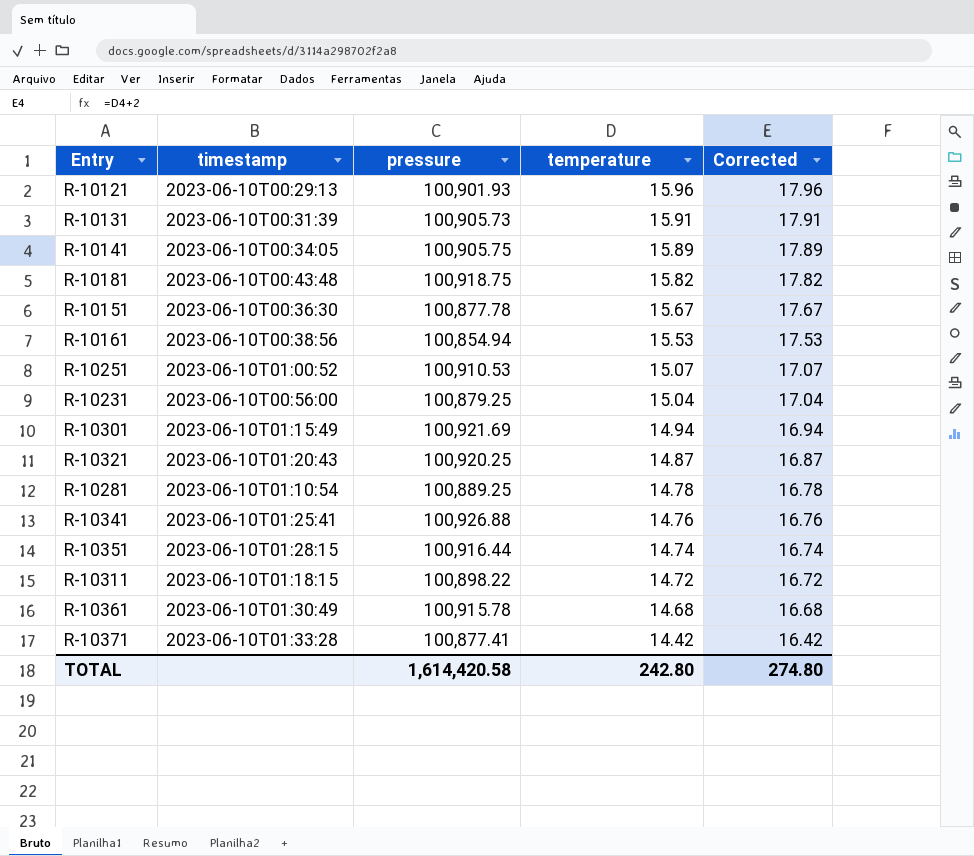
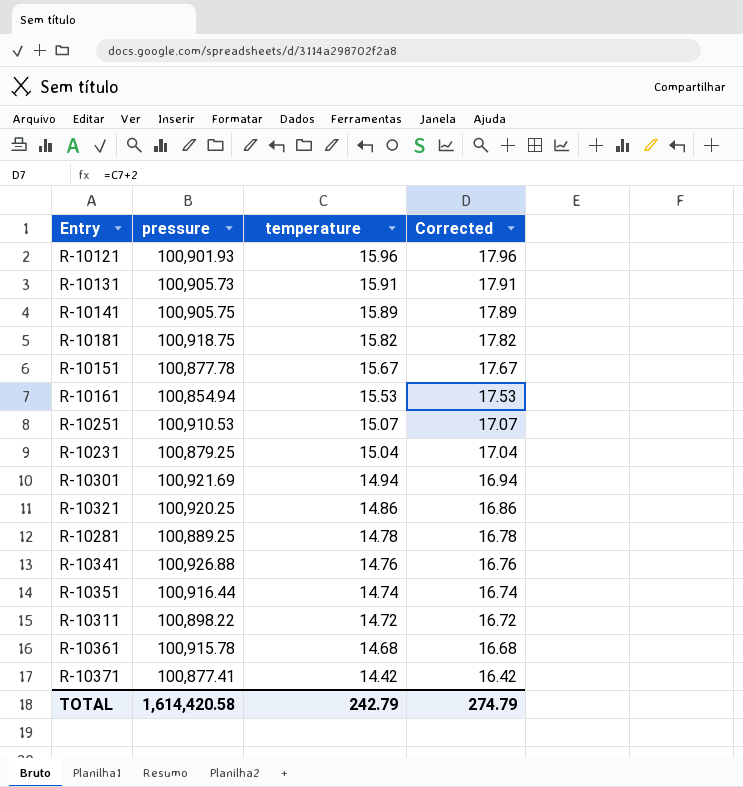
column timestamp | position: 2 -> none
R-10321 | temperature: 14.87 -> 14.86
R-10321 | Corrected: 16.87 -> 16.86
TOTAL | temperature: 242.80 -> 242.79
TOTAL | Corrected: 274.80 -> 274.79

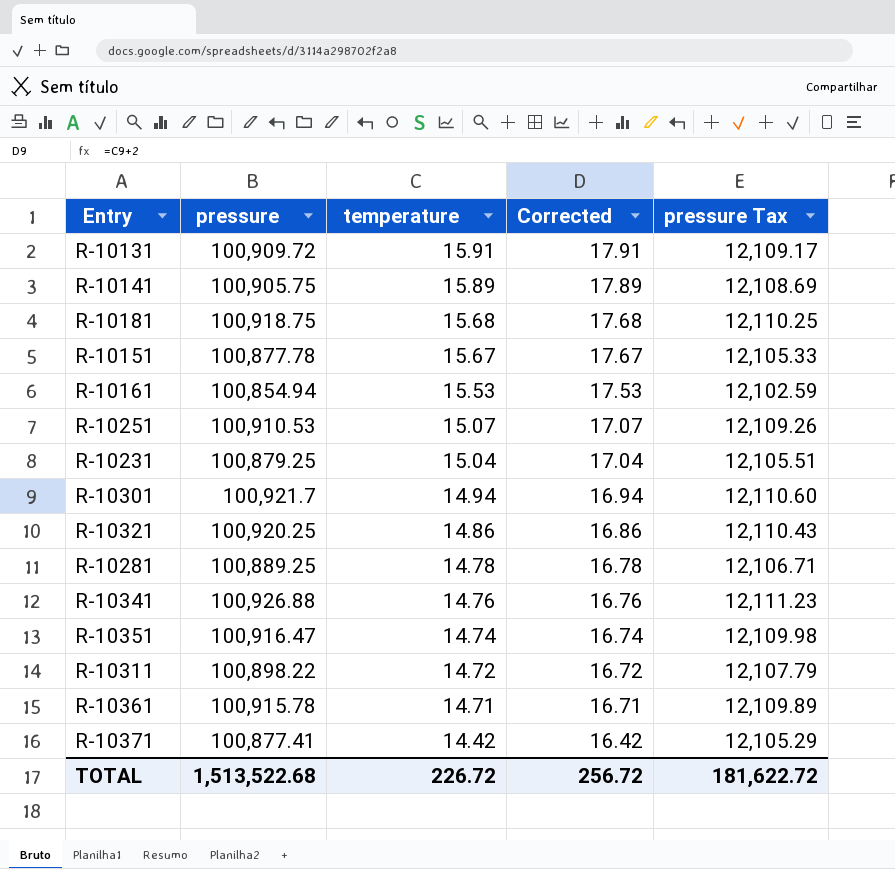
column pressure Tax | formula: none -> [pressure] * 0.12
row R-10121: 100,901.93 | 15.96 | 17.96 -> none
R-10131 | pressure: 100,905.73 -> 100,909.72
R-10181 | temperature: 15.82 -> 15.68
R-10181 | Corrected: 17.82 -> 17.68
R-10301 | pressure: 100,921.69 -> 100,921.7
R-10351 | pressure: 100,916.44 -> 100,916.47
R-10361 | temperature: 14.68 -> 14.71
R-10361 | Corrected: 16.68 -> 16.71
TOTAL | pressure: 1,614,420.58 -> 1,513,522.68
TOTAL | temperature: 242.79 -> 226.72
TOTAL | Corrected: 274.79 -> 256.72

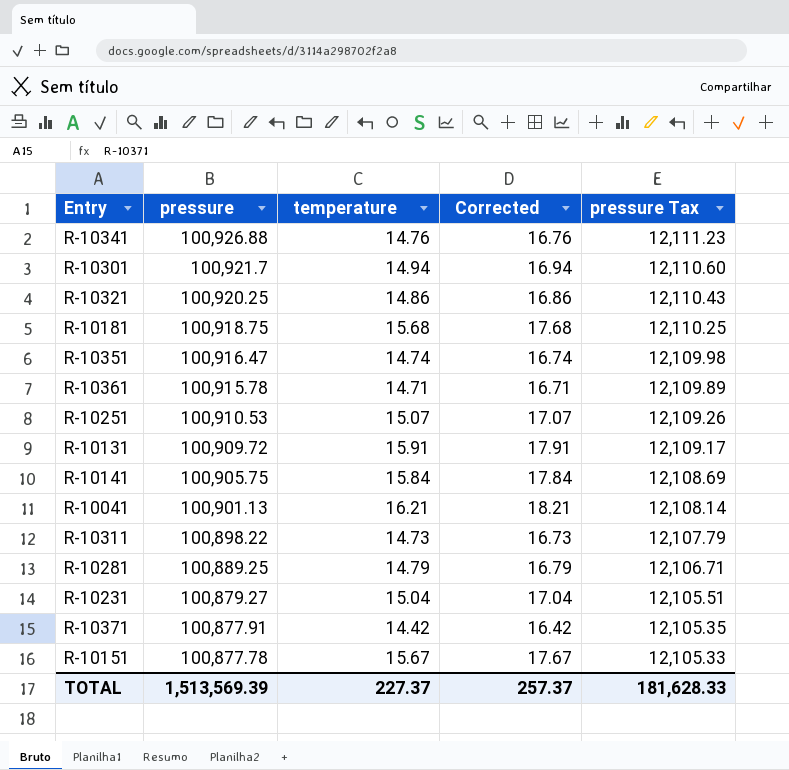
row order: temperature descending -> pressure descending
row R-10161: 100,854.94 | 15.53 | 17.53 | 12,102.59 -> none
R-10141 | temperature: 15.89 -> 15.84
R-10141 | Corrected: 17.89 -> 17.84
row R-10041: none -> 100,901.13 | 16.21 | 18.21 | 12,108.14
R-10311 | temperature: 14.72 -> 14.73
R-10311 | Corrected: 16.72 -> 16.73
R-10281 | temperature: 14.78 -> 14.79
R-10281 | Corrected: 16.78 -> 16.79
R-10231 | pressure: 100,879.25 -> 100,879.27
R-10371 | pressure: 100,877.41 -> 100,877.91
R-10371 | pressure Tax: 12,105.29 -> 12,105.35
TOTAL | pressure: 1,513,522.68 -> 1,513,569.39
TOTAL | temperature: 226.72 -> 227.37
TOTAL | Corrected: 256.72 -> 257.37
TOTAL | pressure Tax: 181,622.72 -> 181,628.33

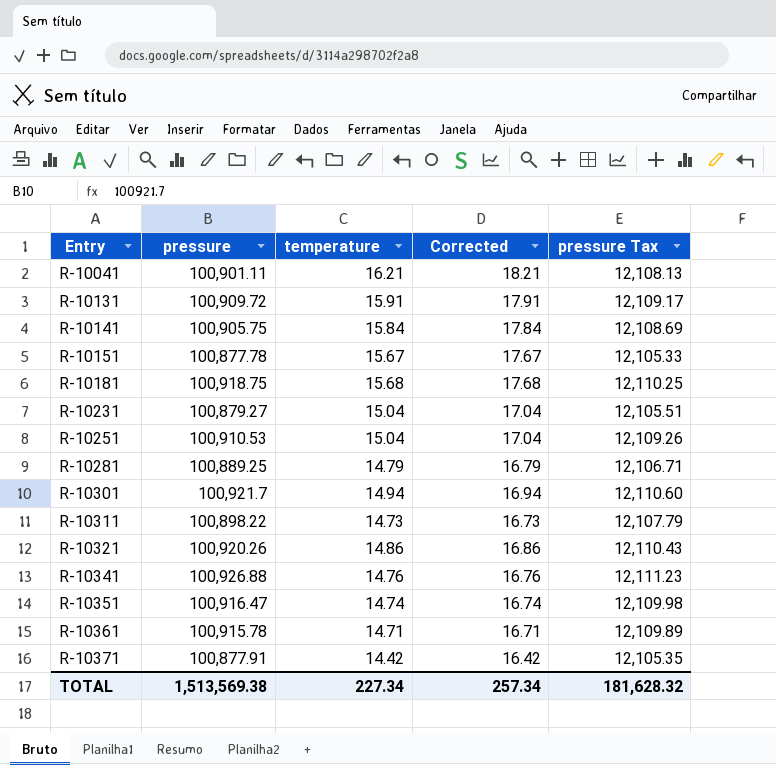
row order: pressure descending -> Entry ascending
R-10041 | pressure: 100,901.13 -> 100,901.11
R-10041 | pressure Tax: 12,108.14 -> 12,108.13
R-10251 | temperature: 15.07 -> 15.04
R-10251 | Corrected: 17.07 -> 17.04
R-10321 | pressure: 100,920.25 -> 100,920.26
TOTAL | pressure: 1,513,569.39 -> 1,513,569.38
TOTAL | temperature: 227.37 -> 227.34
TOTAL | Corrected: 257.37 -> 257.34
TOTAL | pressure Tax: 181,628.33 -> 181,628.32

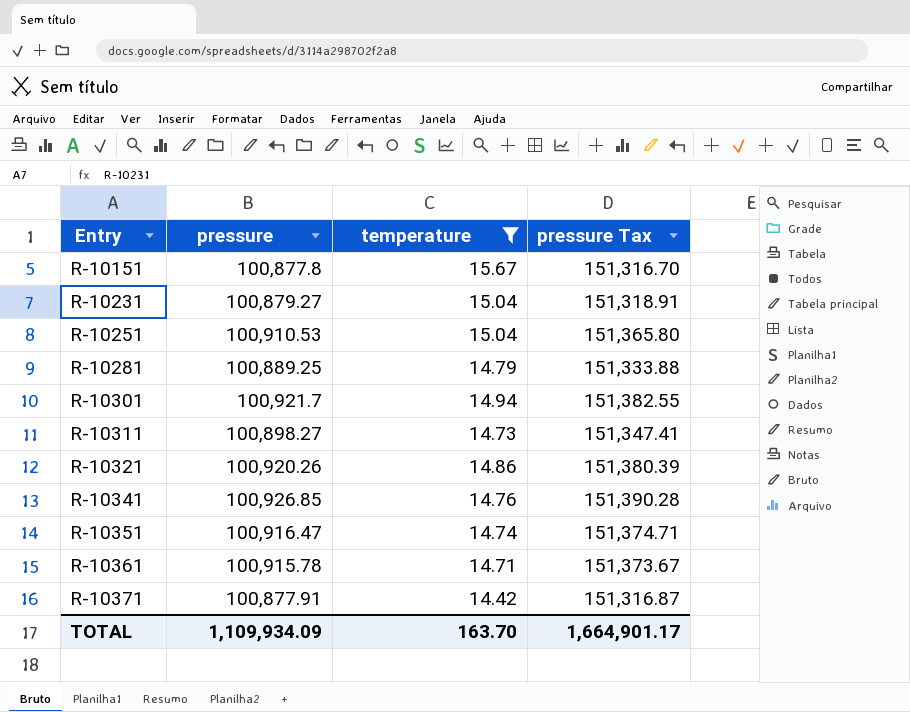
filter: none -> temperature <= 15.67
column Corrected | formula: [temperature] + 2 -> none
column pressure Tax | formula: [pressure] * 0.12 -> [pressure] * 1.5
R-10151 | pressure: 100,877.78 -> 100,877.8
R-10311 | pressure: 100,898.22 -> 100,898.27
R-10341 | pressure: 100,926.88 -> 100,926.85
TOTAL | pressure: 1,513,569.38 -> 1,109,934.09
TOTAL | temperature: 227.34 -> 163.70
TOTAL | pressure Tax: 181,628.32 -> 1,664,901.17

